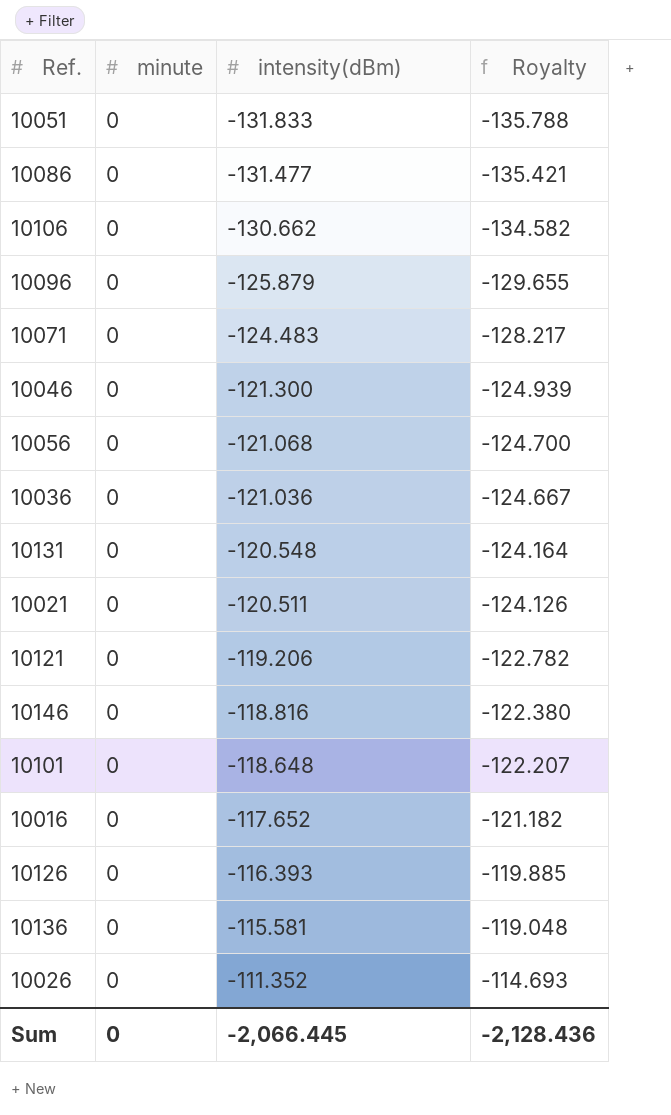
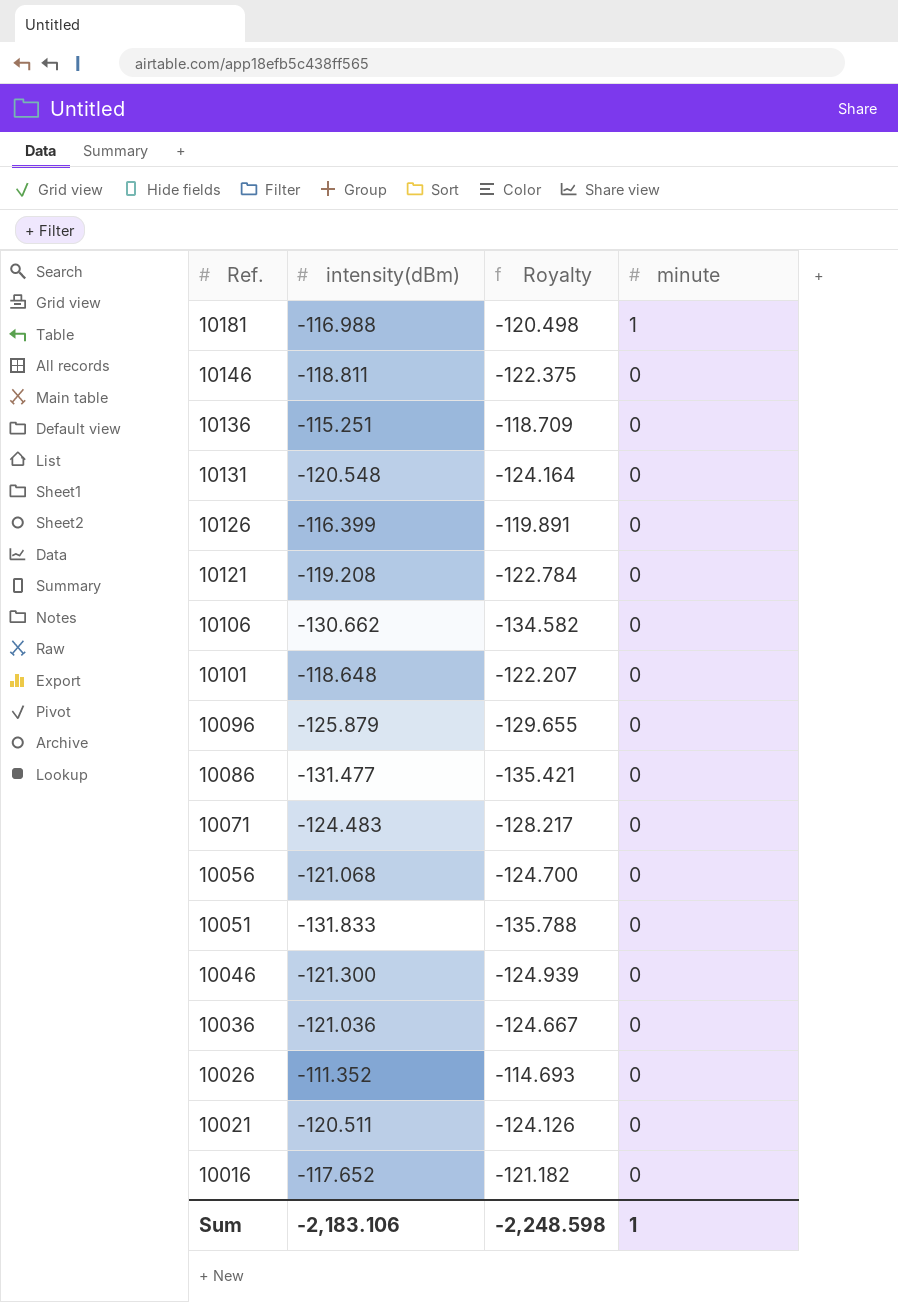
row order: intensity(dBm) ascending -> Ref. descending
column minute | position: 2 -> 4
row 10181: none -> -116.988 | -120.498 | 1
10146 | intensity(dBm): -118.816 -> -118.811
10146 | Royalty: -122.380 -> -122.375
10136 | intensity(dBm): -115.581 -> -115.251
10136 | Royalty: -119.048 -> -118.709
10126 | intensity(dBm): -116.393 -> -116.399
10126 | Royalty: -119.885 -> -119.891
10121 | intensity(dBm): -119.206 -> -119.208
10121 | Royalty: -122.782 -> -122.784
Sum | intensity(dBm): -2,066.445 -> -2,183.106
Sum | Royalty: -2,128.436 -> -2,248.598
Sum | minute: 0 -> 1

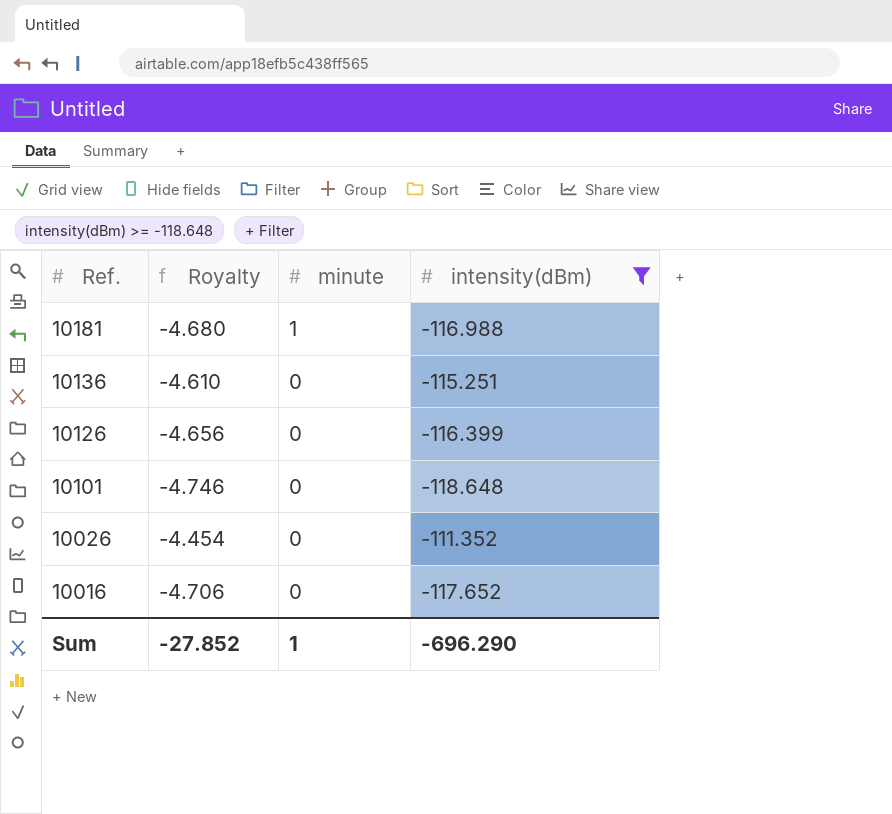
filter: none -> intensity(dBm) >= -118.648
column Royalty | formula: [intensity(dBm)] * 1.03 -> [intensity(dBm)] * 0.04
column intensity(dBm) | position: 2 -> 4
Sum | Royalty: -2,248.598 -> -27.852
Sum | intensity(dBm): -2,183.106 -> -696.290

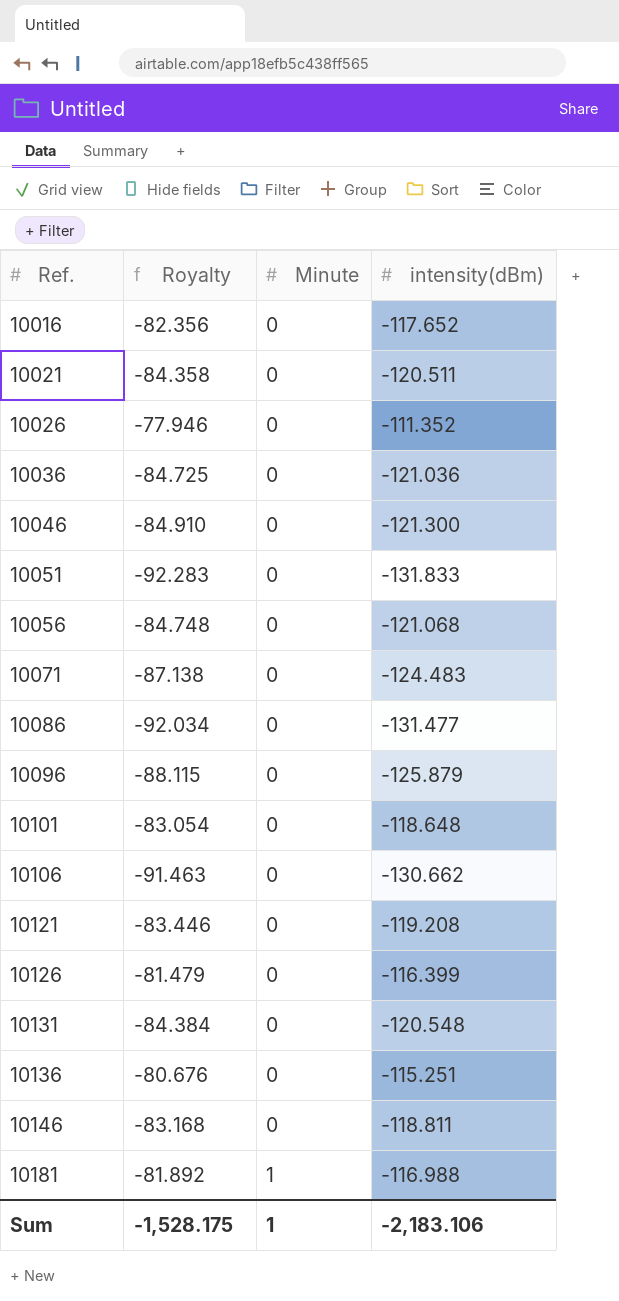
filter: intensity(dBm) >= -118.648 -> none
row order: Ref. descending -> Ref. ascending
column Royalty | formula: [intensity(dBm)] * 0.04 -> [intensity(dBm)] * 0.7
column name: minute -> Minute
Sum | Royalty: -27.852 -> -1,528.175
Sum | intensity(dBm): -696.290 -> -2,183.106

